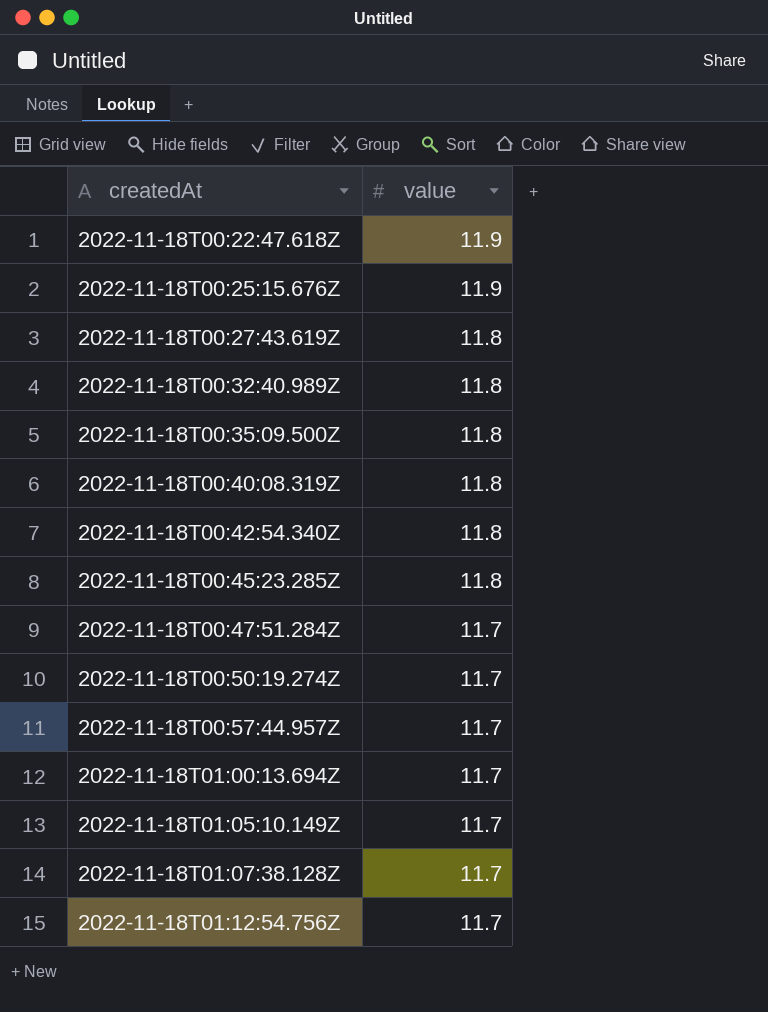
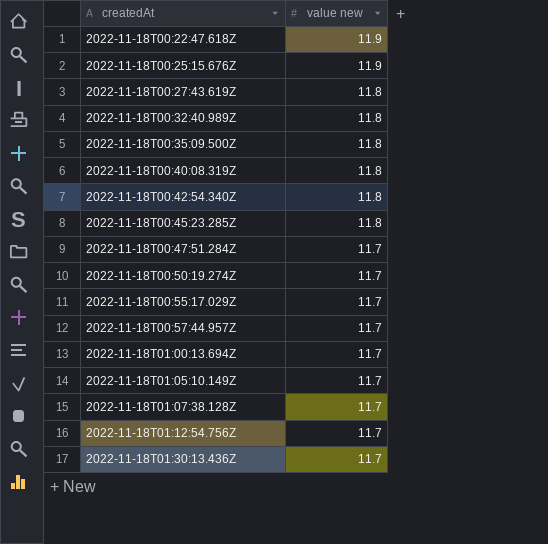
column name: value -> value new
row 2022-11-18T00:55:17.029Z: none -> 11.7
row 2022-11-18T01:30:13.436Z: none -> 11.7

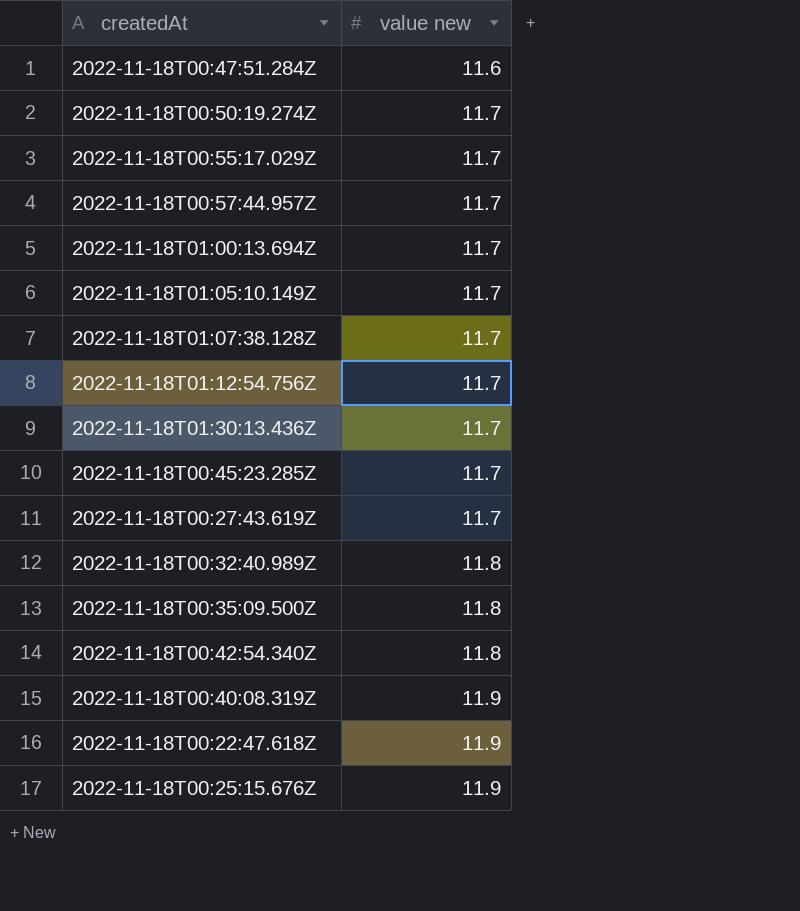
row order: createdAt ascending -> value new ascending
2022-11-18T00:47:51.284Z | value new: 11.7 -> 11.6
2022-11-18T00:45:23.285Z | value new: 11.8 -> 11.7
2022-11-18T00:27:43.619Z | value new: 11.8 -> 11.7
2022-11-18T00:40:08.319Z | value new: 11.8 -> 11.9

